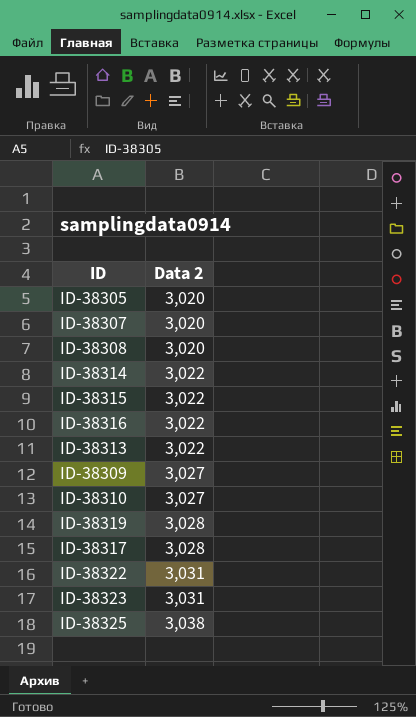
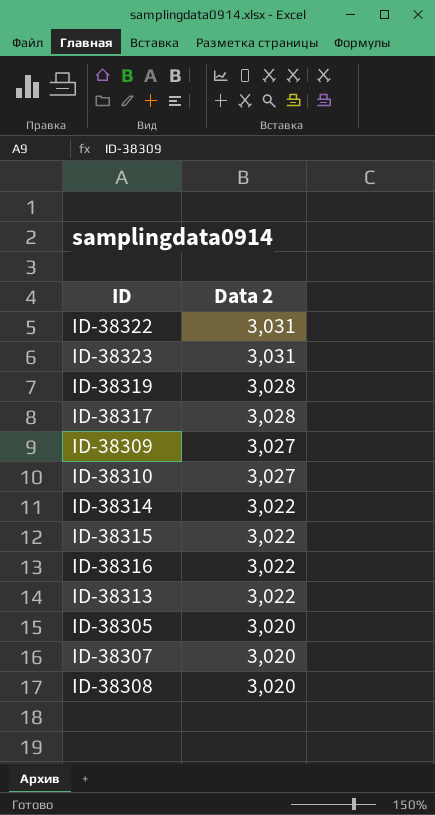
row order: Data 2 ascending -> Data 2 descending
row ID-38325: 3,038 -> none

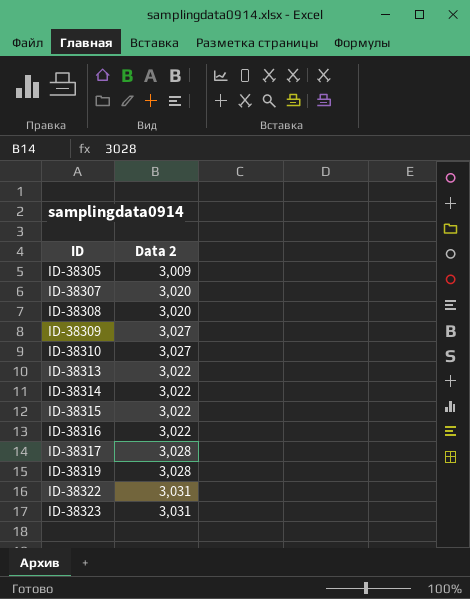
row order: Data 2 descending -> ID ascending
ID-38305 | Data 2: 3,020 -> 3,009

